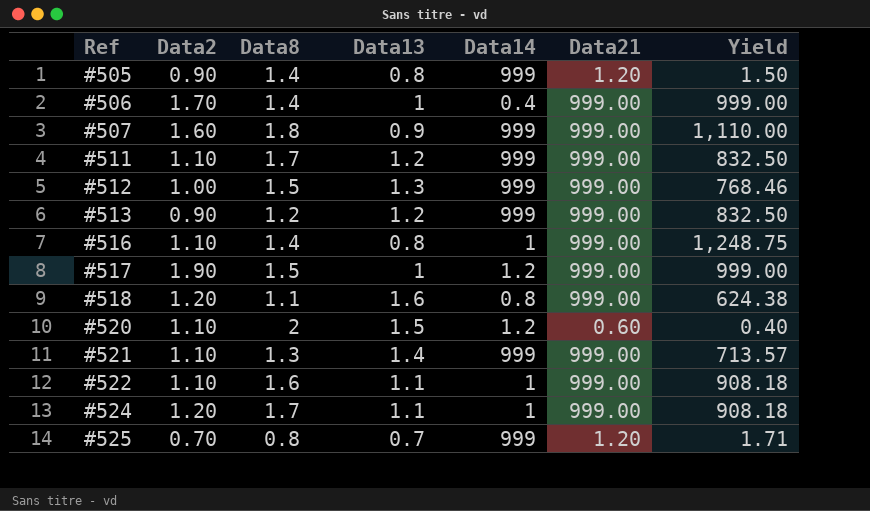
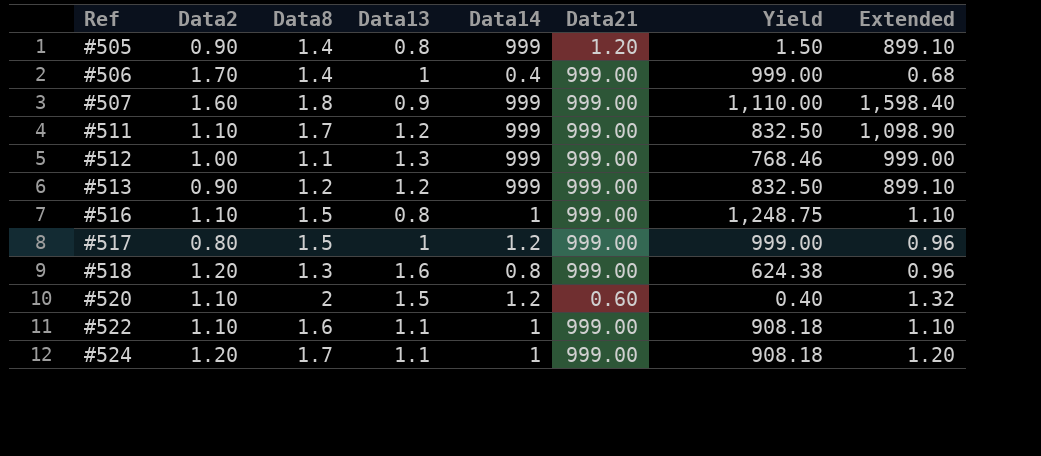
column Extended | formula: none -> [Data2] * [Data14]
row #521: 1.10 | 1.3 | 1.4 | 999 | 999.00 | 713.57 -> none
row #525: 0.70 | 0.8 | 0.7 | 999 | 1.20 | 1.71 -> none
#512 | Data8: 1.5 -> 1.1
#516 | Data8: 1.4 -> 1.5
#517 | Data2: 1.90 -> 0.80
#518 | Data8: 1.1 -> 1.3

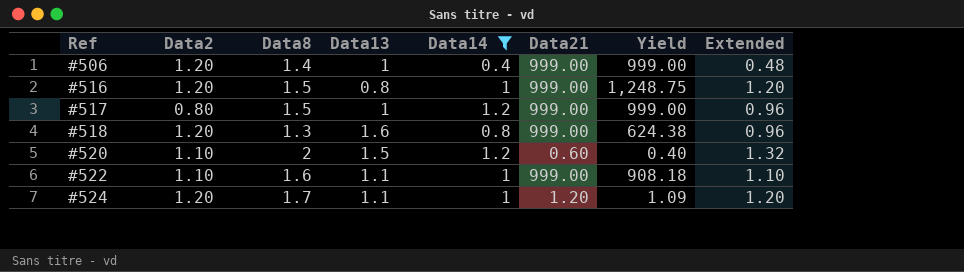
filter: none -> Data14 != 999
#506 | Data2: 1.70 -> 1.20
#506 | Extended: 0.68 -> 0.48
#516 | Data2: 1.10 -> 1.20
#516 | Extended: 1.10 -> 1.20
#524 | Data21: 999.00 -> 1.20
#524 | Yield: 908.18 -> 1.09

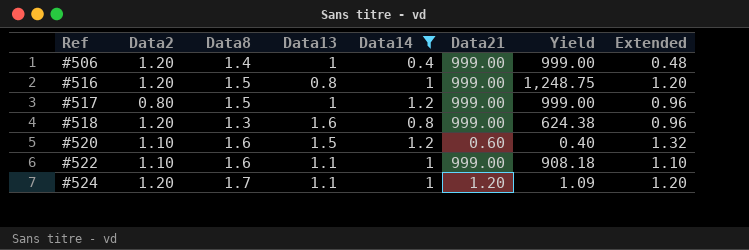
#520 | Data8: 2 -> 1.6

